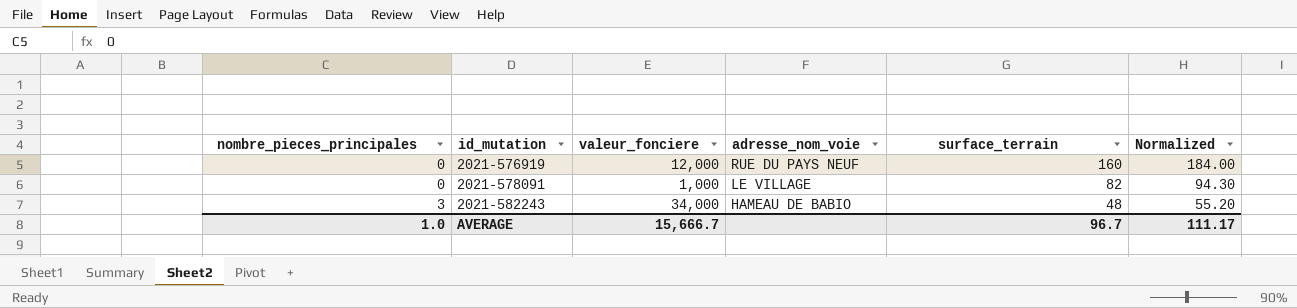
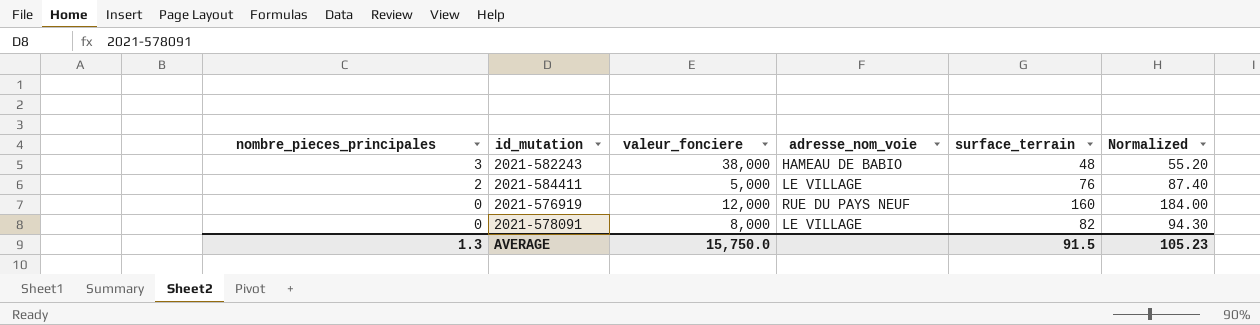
row order: nombre_pieces_principales ascending -> nombre_pieces_principales descending
2021-582243 | valeur_fonciere: 34,000 -> 38,000
row 2021-584411: none -> 2 | 5,000 | LE VILLAGE | 76 | 87.40
2021-578091 | valeur_fonciere: 1,000 -> 8,000
AVERAGE | nombre_pieces_principales: 1.0 -> 1.3
AVERAGE | valeur_fonciere: 15,666.7 -> 15,750.0
AVERAGE | surface_terrain: 96.7 -> 91.5
AVERAGE | Normalized: 111.17 -> 105.23

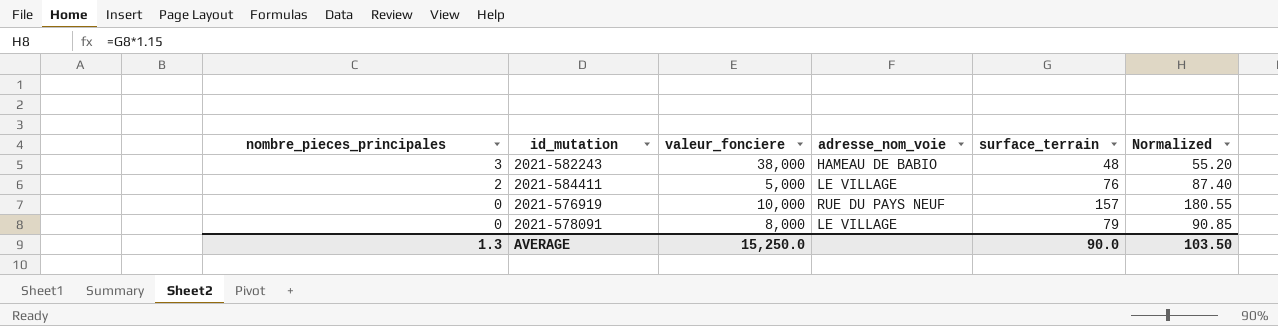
2021-576919 | valeur_fonciere: 12,000 -> 10,000
2021-576919 | surface_terrain: 160 -> 157
2021-576919 | Normalized: 184.00 -> 180.55
2021-578091 | surface_terrain: 82 -> 79
2021-578091 | Normalized: 94.30 -> 90.85
AVERAGE | valeur_fonciere: 15,750.0 -> 15,250.0
AVERAGE | surface_terrain: 91.5 -> 90.0
AVERAGE | Normalized: 105.23 -> 103.50

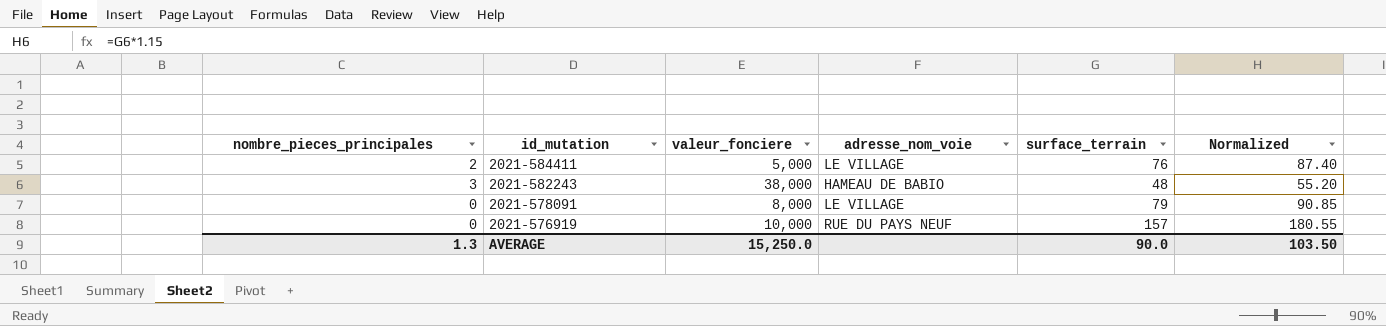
row order: nombre_pieces_principales descending -> id_mutation descending

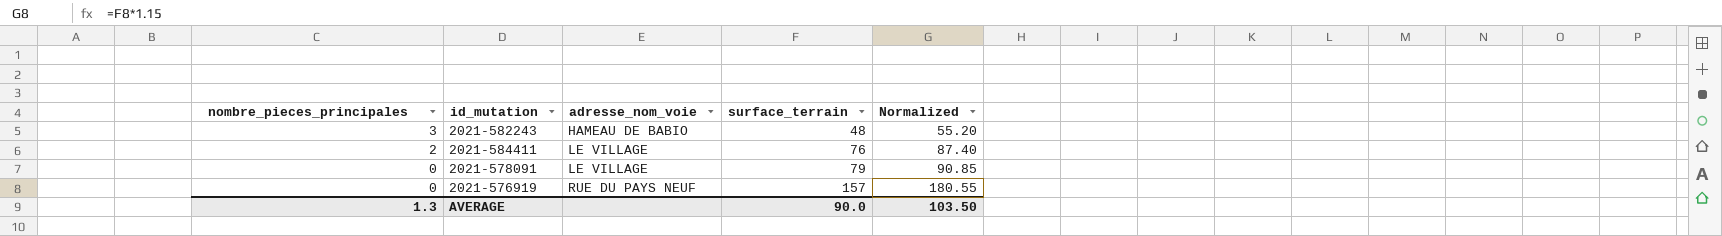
row order: id_mutation descending -> nombre_pieces_principales descending
column valeur_fonciere | position: 3 -> none

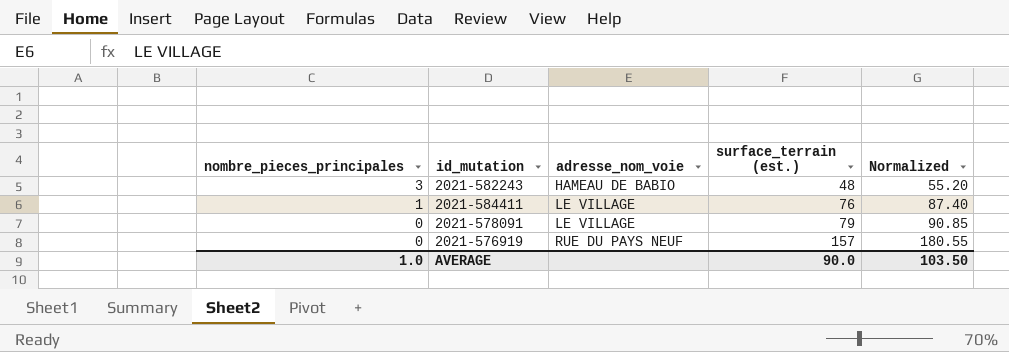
column name: surface_terrain -> surface_terrain (est.)
2021-584411 | nombre_pieces_principales: 2 -> 1
AVERAGE | nombre_pieces_principales: 1.3 -> 1.0

